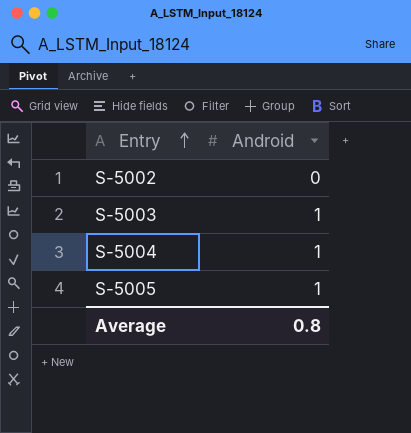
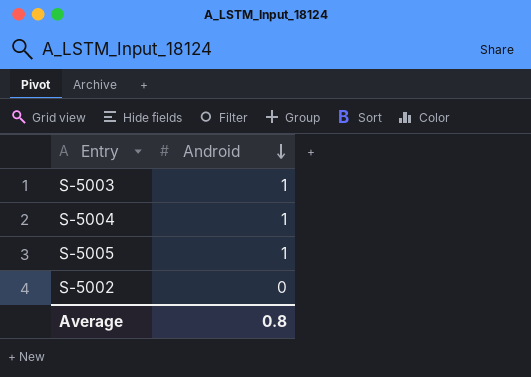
row order: Entry ascending -> Android descending

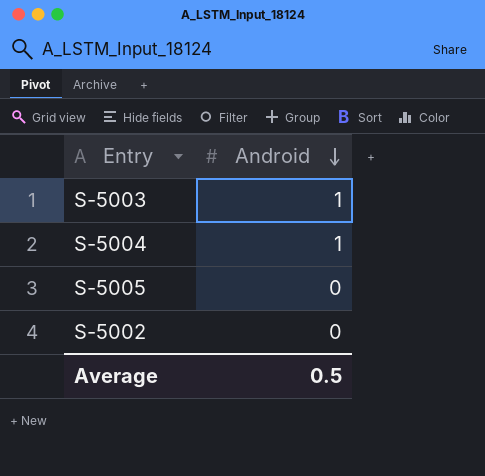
S-5005 | Android: 1 -> 0
Average | Android: 0.8 -> 0.5

